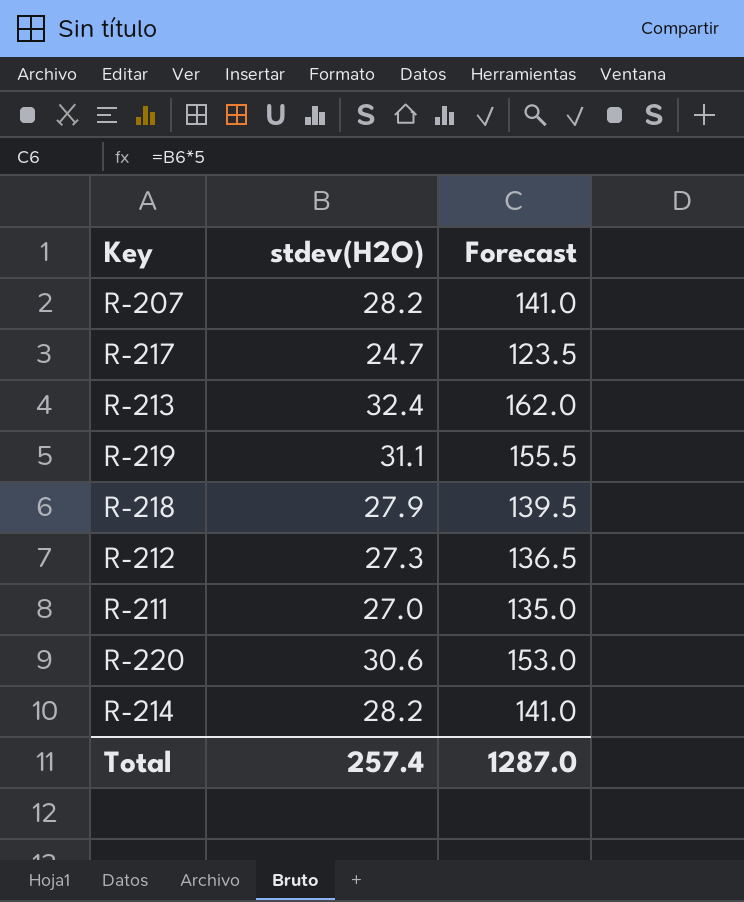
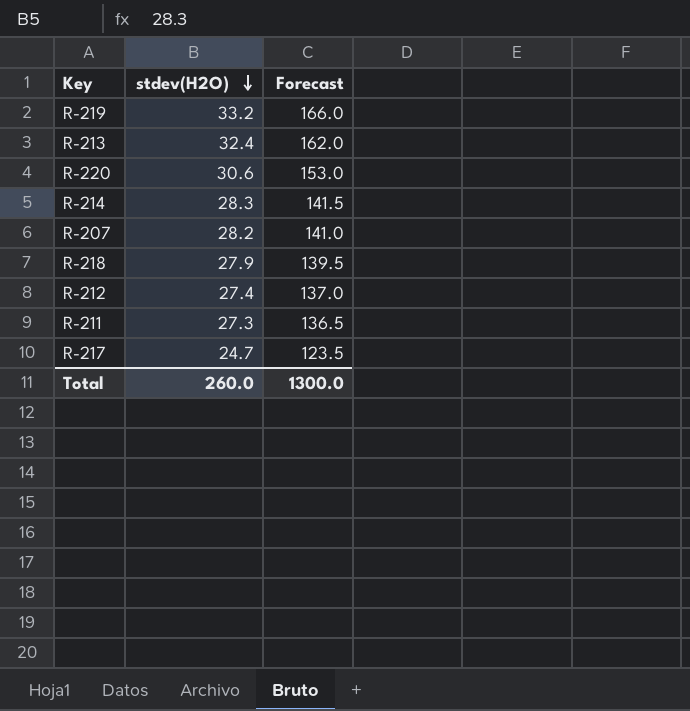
row order: none -> stdev(H2O) descending
R-219 | stdev(H2O): 31.1 -> 33.2
R-219 | Forecast: 155.5 -> 166.0
R-214 | stdev(H2O): 28.2 -> 28.3
R-214 | Forecast: 141.0 -> 141.5
R-212 | stdev(H2O): 27.3 -> 27.4
R-212 | Forecast: 136.5 -> 137.0
R-211 | stdev(H2O): 27.0 -> 27.3
R-211 | Forecast: 135.0 -> 136.5
Total | stdev(H2O): 257.4 -> 260.0
Total | Forecast: 1287.0 -> 1300.0

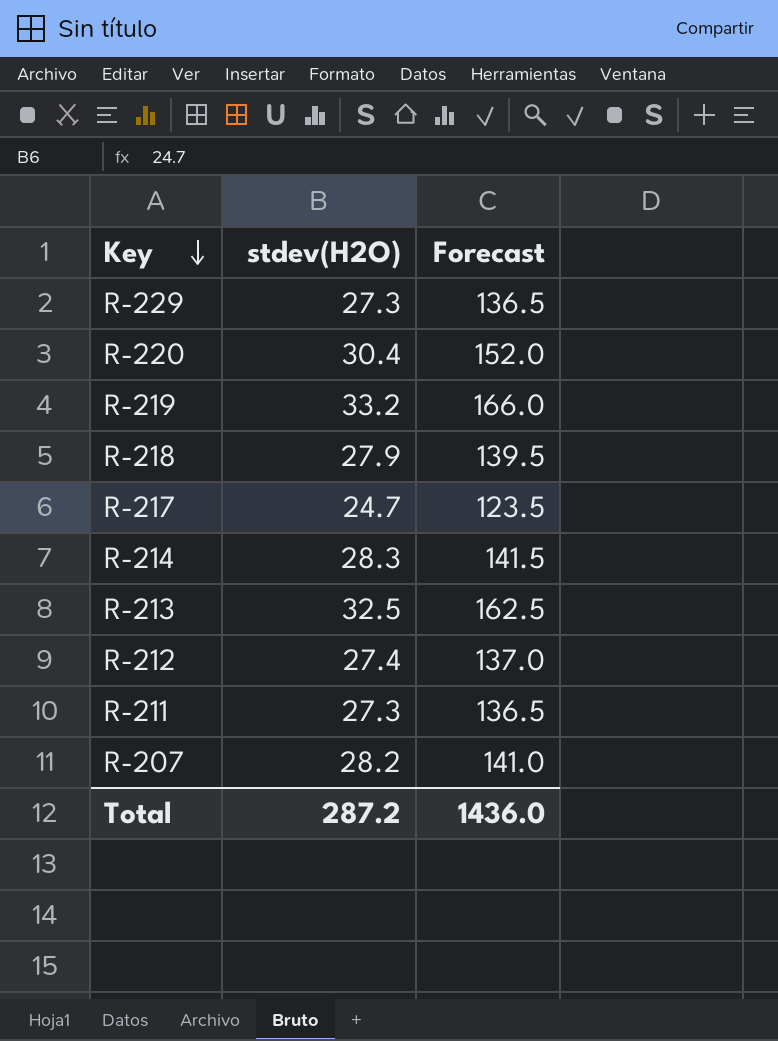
row order: stdev(H2O) descending -> Key descending
row R-229: none -> 27.3 | 136.5
R-220 | stdev(H2O): 30.6 -> 30.4
R-220 | Forecast: 153.0 -> 152.0
R-213 | stdev(H2O): 32.4 -> 32.5
R-213 | Forecast: 162.0 -> 162.5
Total | stdev(H2O): 260.0 -> 287.2
Total | Forecast: 1300.0 -> 1436.0

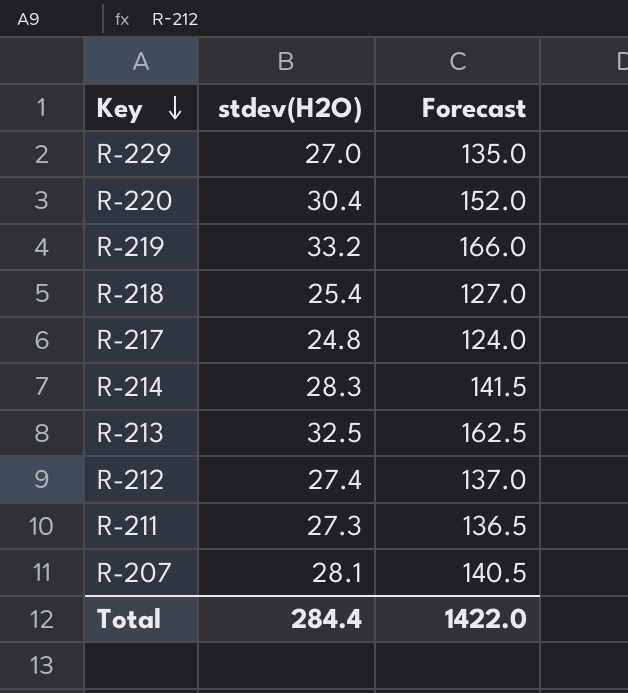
R-229 | stdev(H2O): 27.3 -> 27.0
R-229 | Forecast: 136.5 -> 135.0
R-218 | stdev(H2O): 27.9 -> 25.4
R-218 | Forecast: 139.5 -> 127.0
R-217 | stdev(H2O): 24.7 -> 24.8
R-217 | Forecast: 123.5 -> 124.0
R-207 | stdev(H2O): 28.2 -> 28.1
R-207 | Forecast: 141.0 -> 140.5
Total | stdev(H2O): 287.2 -> 284.4
Total | Forecast: 1436.0 -> 1422.0

